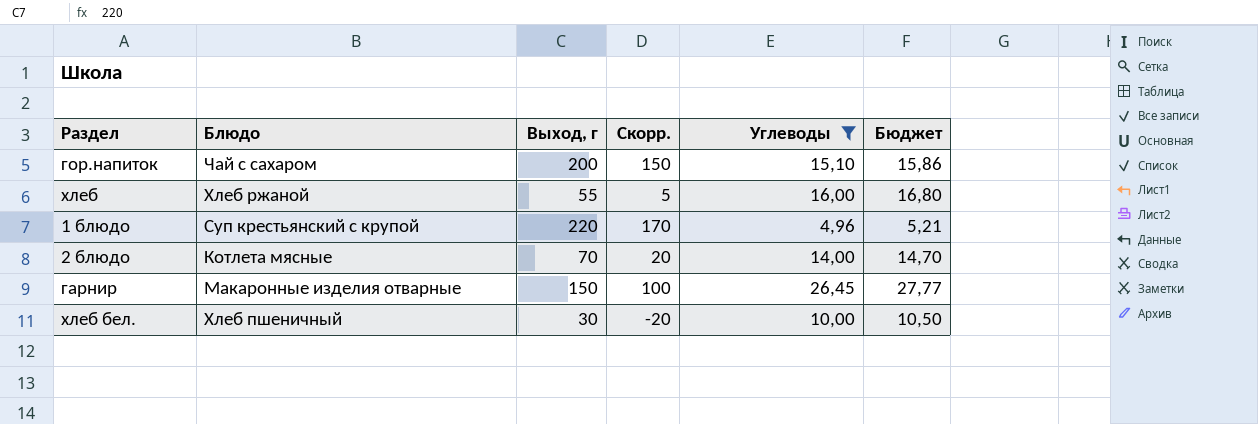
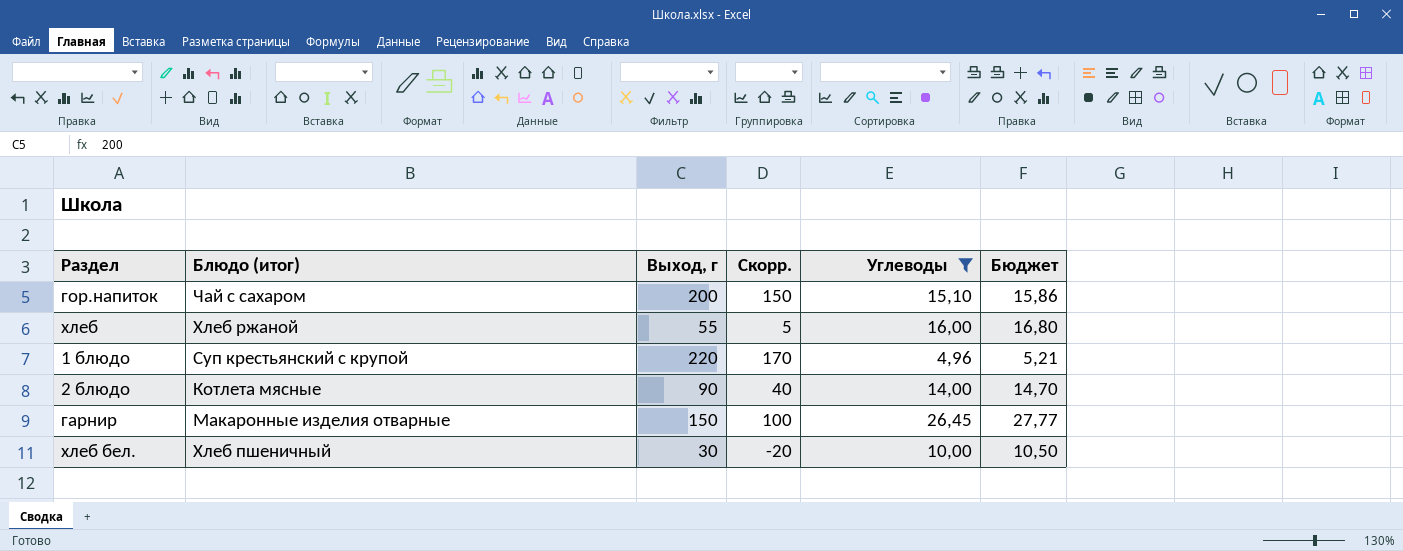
column name: Блюдо -> Блюдо (итог)
2 блюдо | Выход, г: 70 -> 90
2 блюдо | Скорр.: 20 -> 40

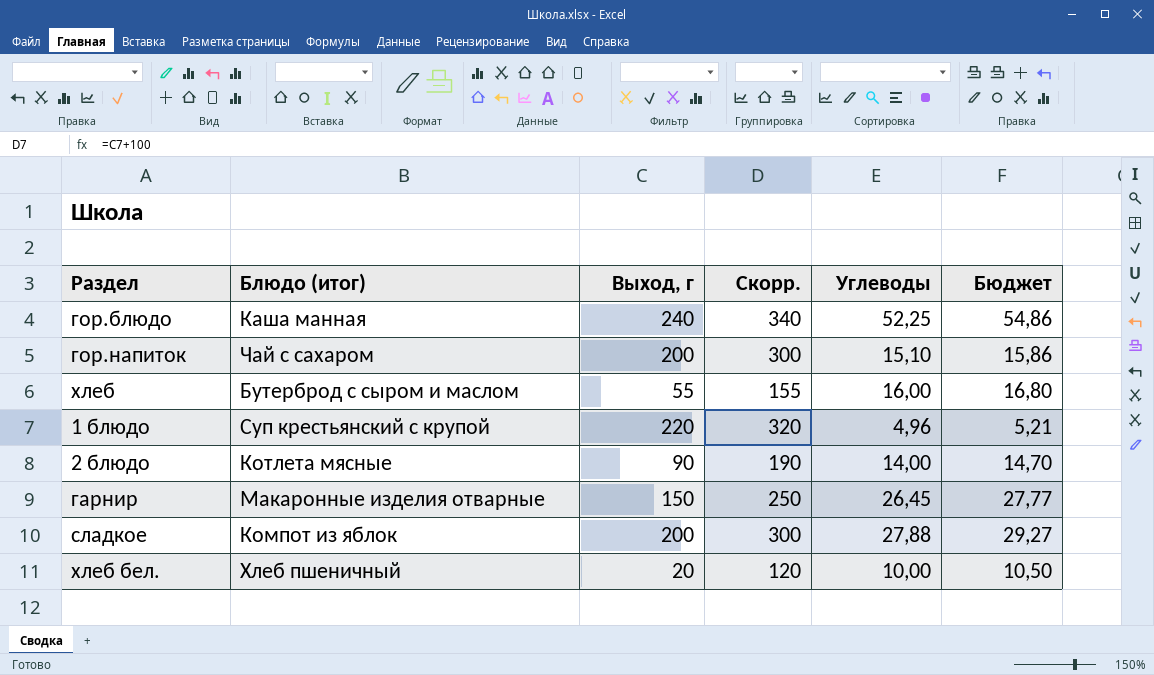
filter: Углеводы <= 26,45 -> none
column Скорр. | formula: [Выход, г] - 50 -> [Выход, г] + 100
хлеб | Блюдо (итог): Хлеб ржаной -> Бутерброд с сыром и маслом
хлеб бел. | Выход, г: 30 -> 20

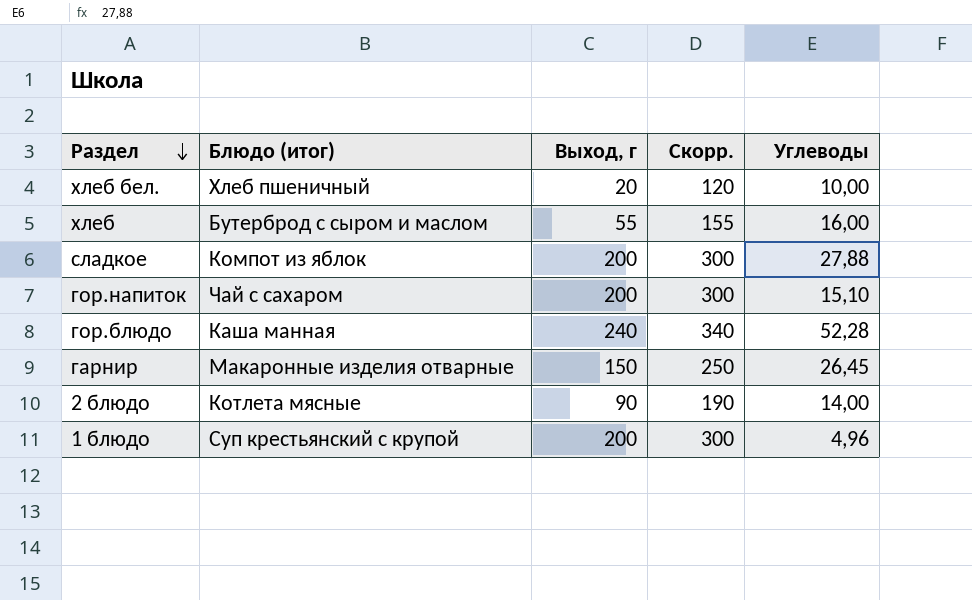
row order: none -> Раздел descending
column Бюджет | formula: [Углеводы] * 1,05 -> none
гор.блюдо | Углеводы: 52,25 -> 52,28
1 блюдо | Выход, г: 220 -> 200
1 блюдо | Скорр.: 320 -> 300

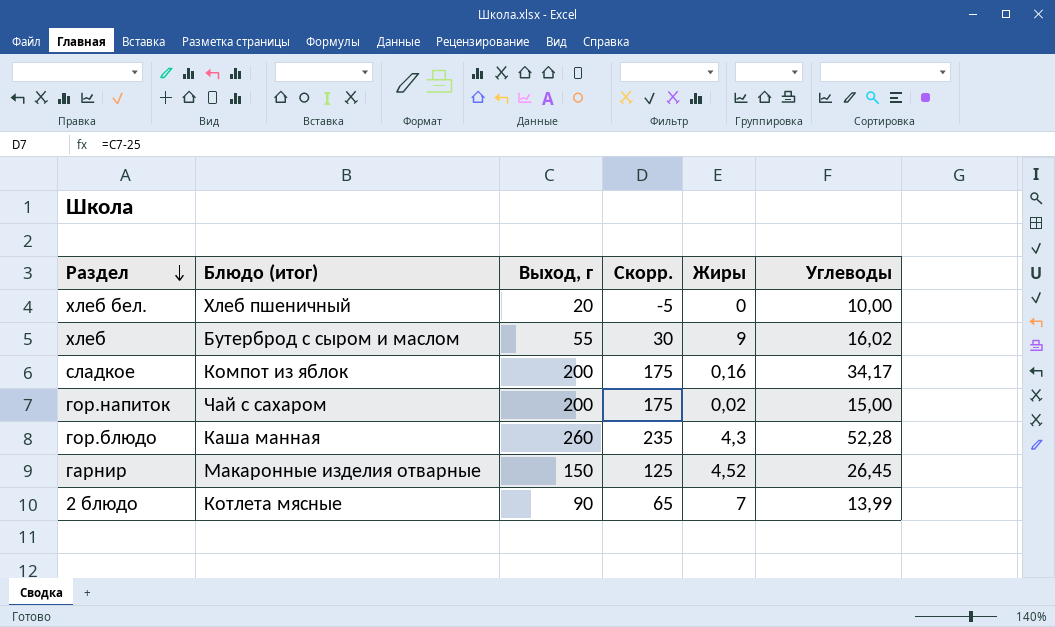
column Скорр. | formula: [Выход, г] + 100 -> [Выход, г] - 25
column Жиры | position: none -> 5
row 1 блюдо: Суп крестьянский с крупой | 200 | 300 | 4,96 -> none
хлеб | Углеводы: 16,00 -> 16,02
сладкое | Углеводы: 27,88 -> 34,17
гор.напиток | Углеводы: 15,10 -> 15,00
гор.блюдо | Выход, г: 240 -> 260
2 блюдо | Углеводы: 14,00 -> 13,99

